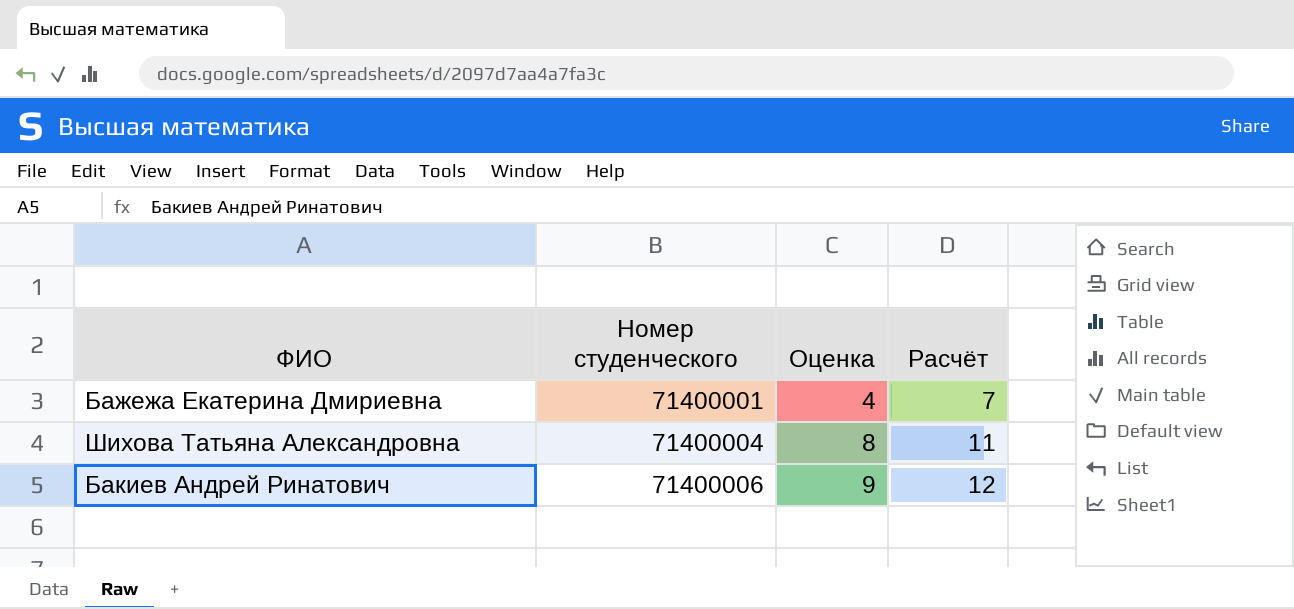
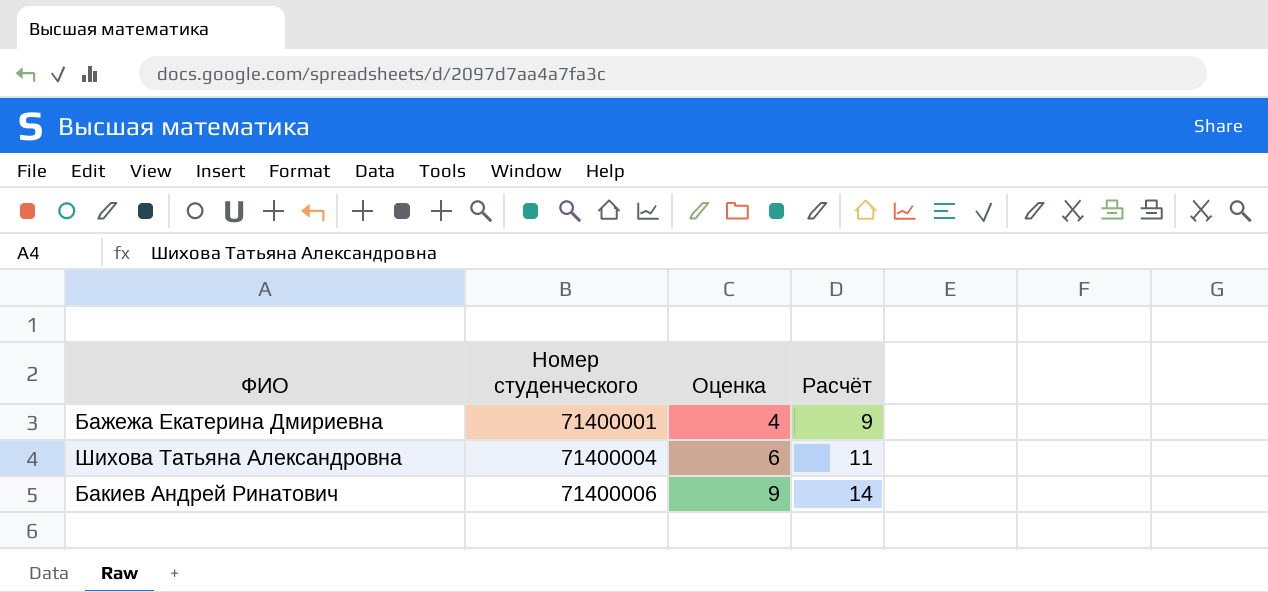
column Расчёт | formula: [Оценка] + 3 -> [Оценка] + 5
Шихова Татьяна Александровна | Оценка: 8 -> 6

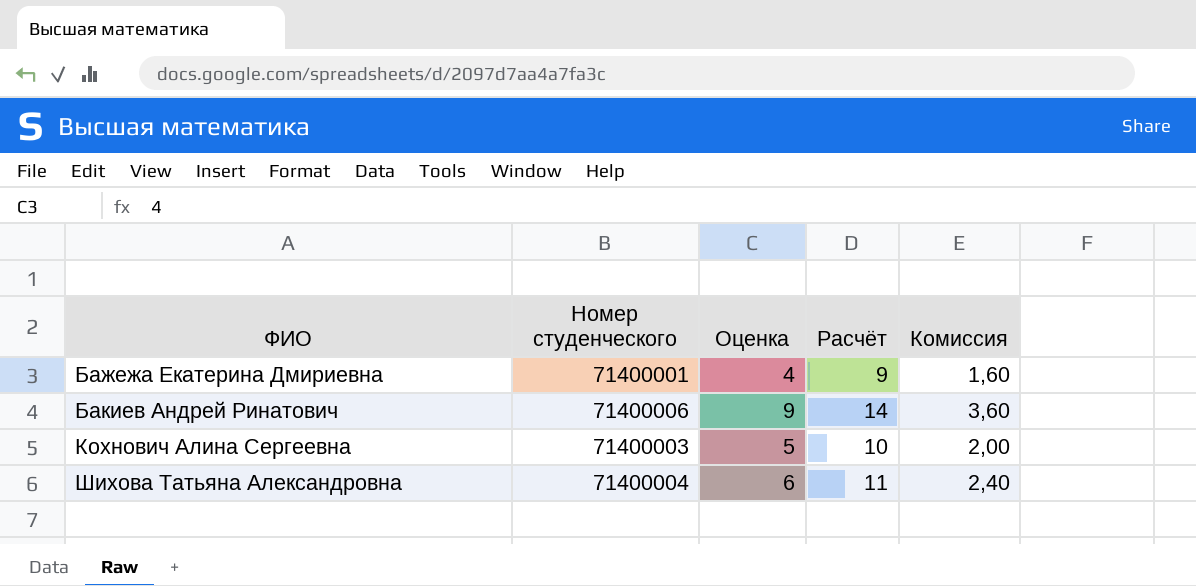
row order: Номер студенческого ascending -> ФИО ascending
column Комиссия | formula: none -> [Оценка] * 0,4
row Кохнович Алина Сергеевна: none -> 71400003 | 5 | 10 | 2,00

